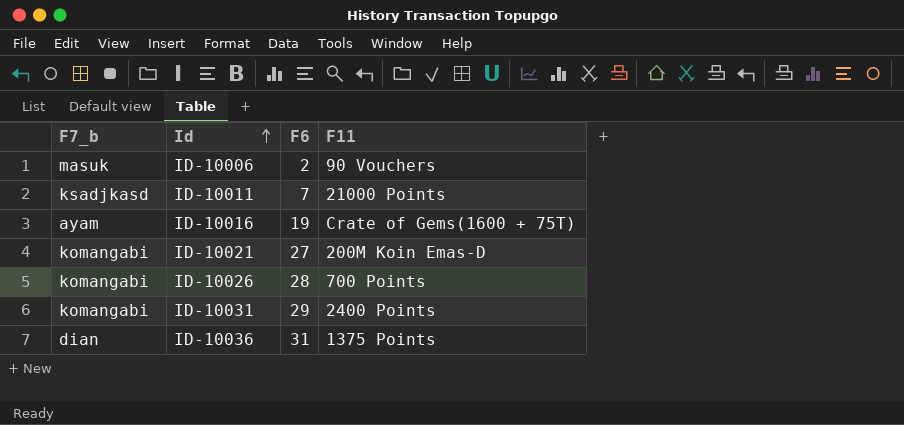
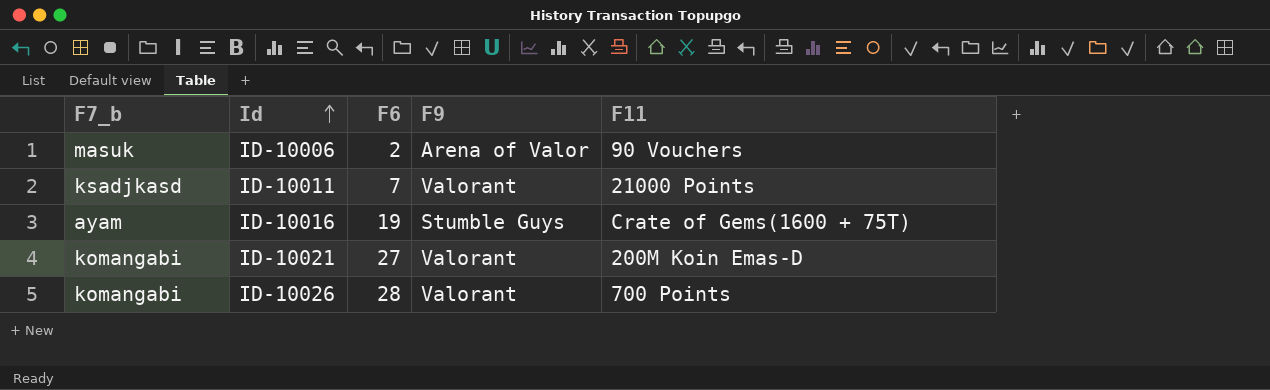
column F9 | position: none -> 4
row ID-10031: komangabi | 29 | 2400 Points -> none
row ID-10036: dian | 31 | 1375 Points -> none

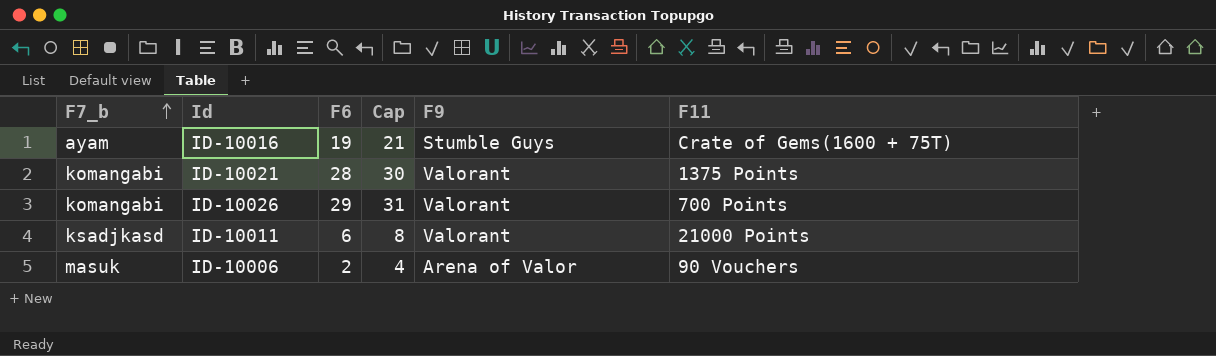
row order: Id ascending -> F7_b ascending
column Cap | formula: none -> [F6] + 2
ID-10021 | F6: 27 -> 28
ID-10021 | F11: 200M Koin Emas-D -> 1375 Points
ID-10026 | F6: 28 -> 29
ID-10011 | F6: 7 -> 6

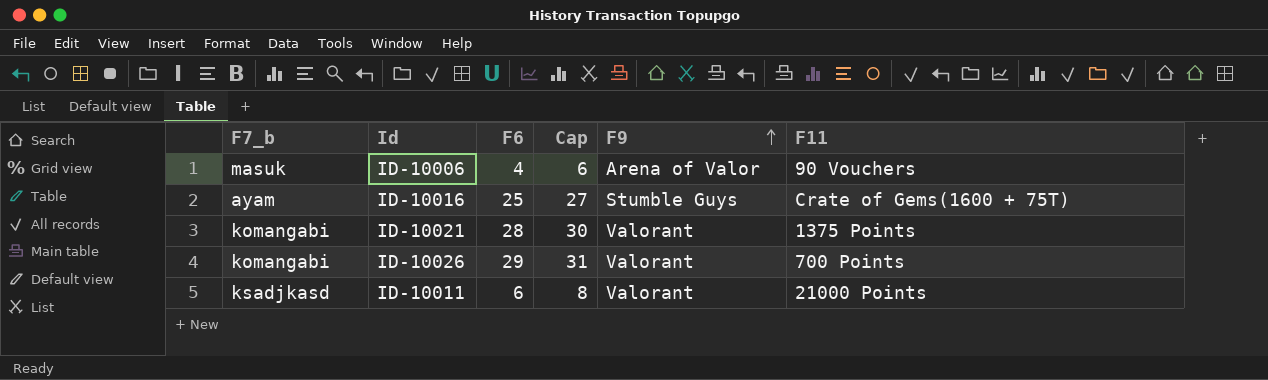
row order: F7_b ascending -> F9 ascending
ID-10006 | F6: 2 -> 4
ID-10006 | Cap: 4 -> 6
ID-10016 | F6: 19 -> 25
ID-10016 | Cap: 21 -> 27

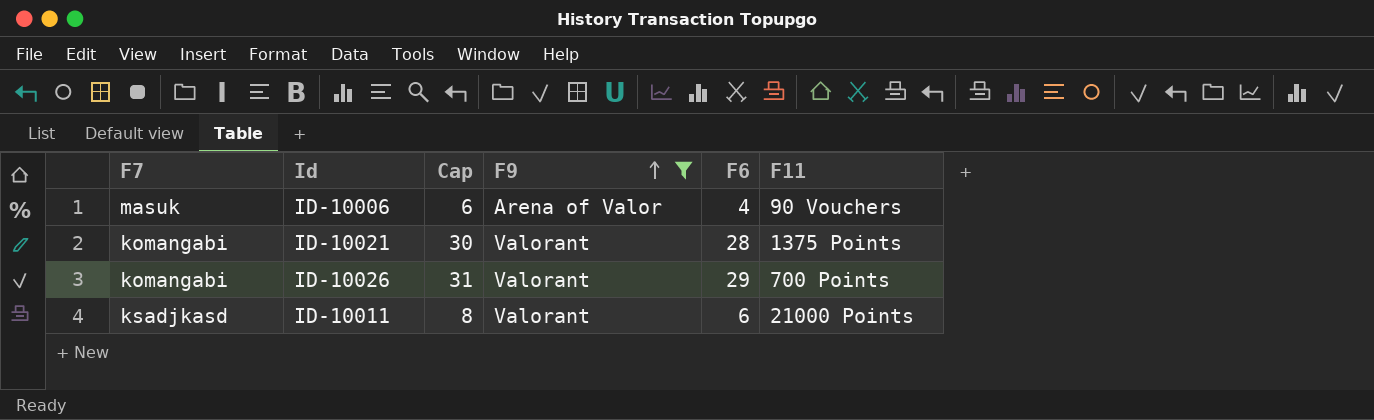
filter: none -> F9 != Stumble Guys
column name: F7_b -> F7
column F6 | position: 3 -> 5

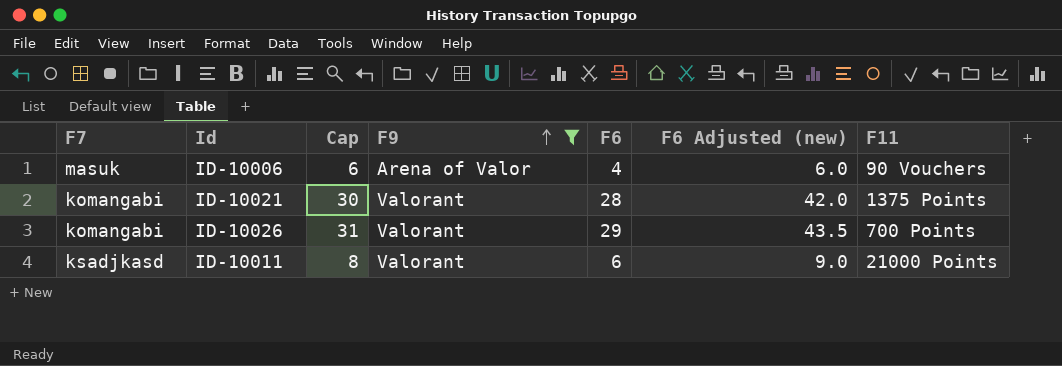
column F6 Adjusted (new) | formula: none -> [F6] * 1.5

